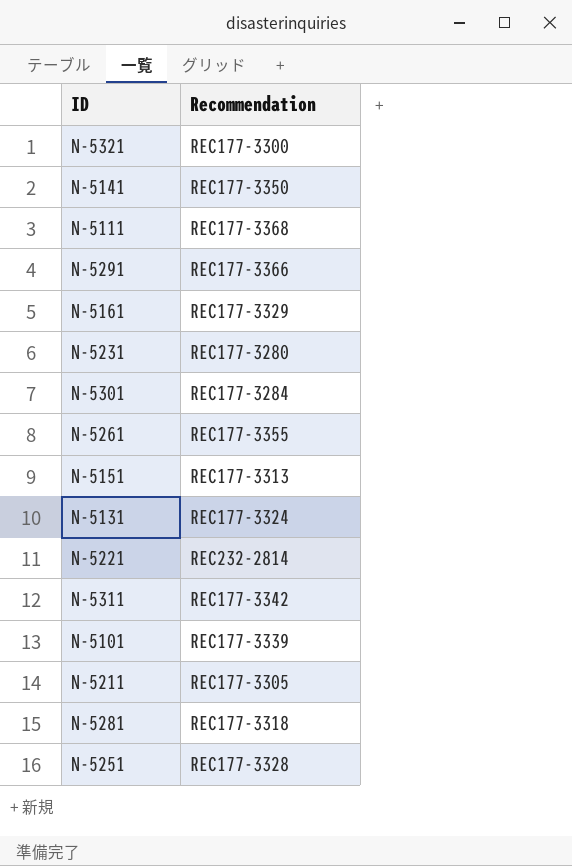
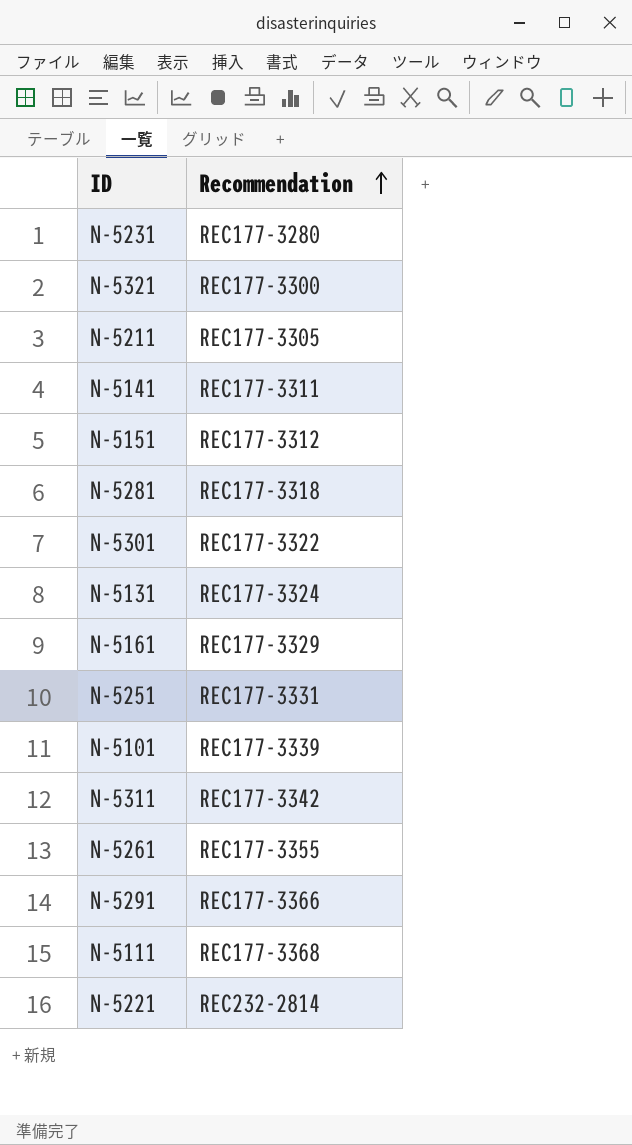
row order: none -> Recommendation ascending
N-5141 | Recommendation: REC177-3350 -> REC177-3311
N-5151 | Recommendation: REC177-3313 -> REC177-3312
N-5301 | Recommendation: REC177-3284 -> REC177-3322
N-5251 | Recommendation: REC177-3328 -> REC177-3331

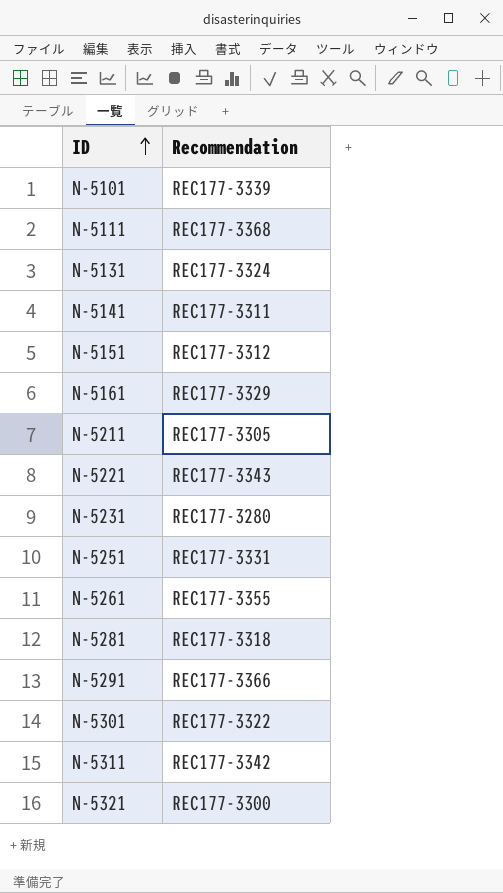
row order: Recommendation ascending -> ID ascending
N-5221 | Recommendation: REC232-2814 -> REC177-3343

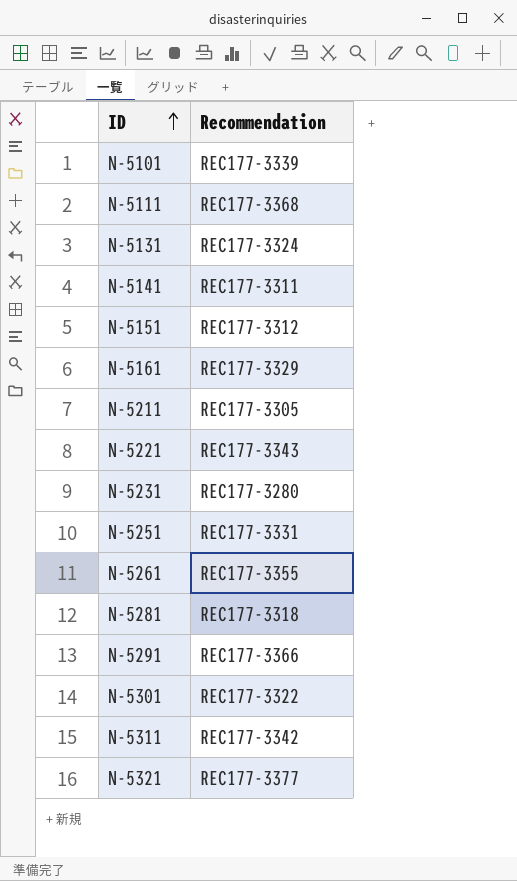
N-5321 | Recommendation: REC177-3300 -> REC177-3377

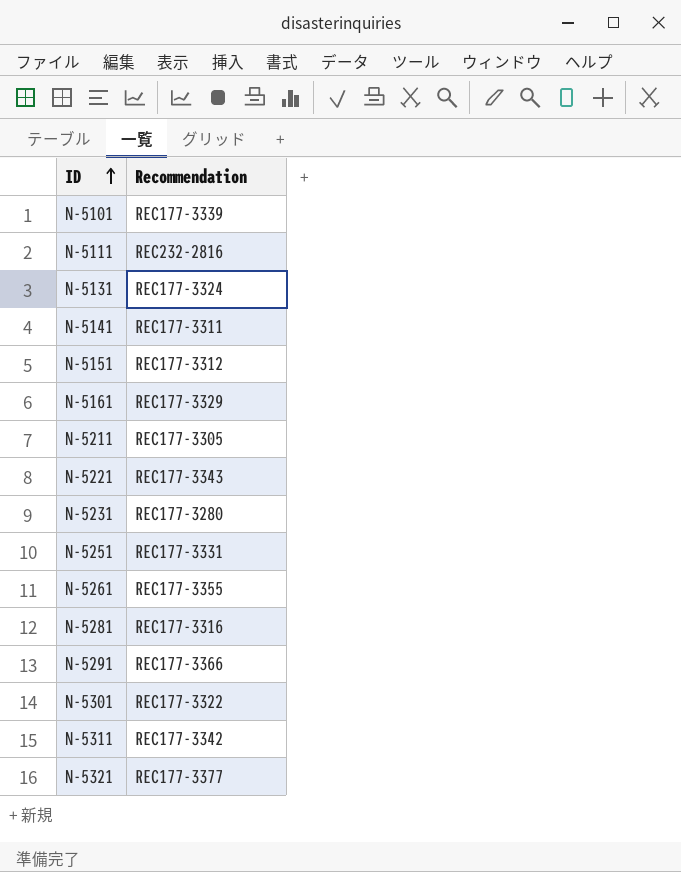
N-5111 | Recommendation: REC177-3368 -> REC232-2816
N-5281 | Recommendation: REC177-3318 -> REC177-3316

